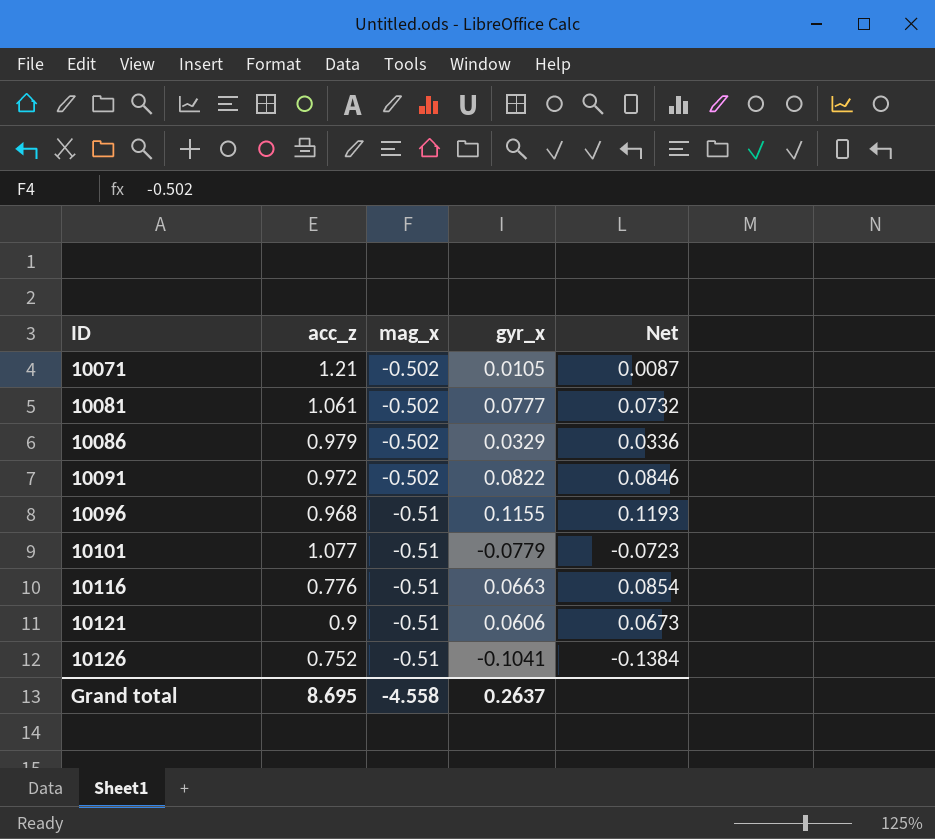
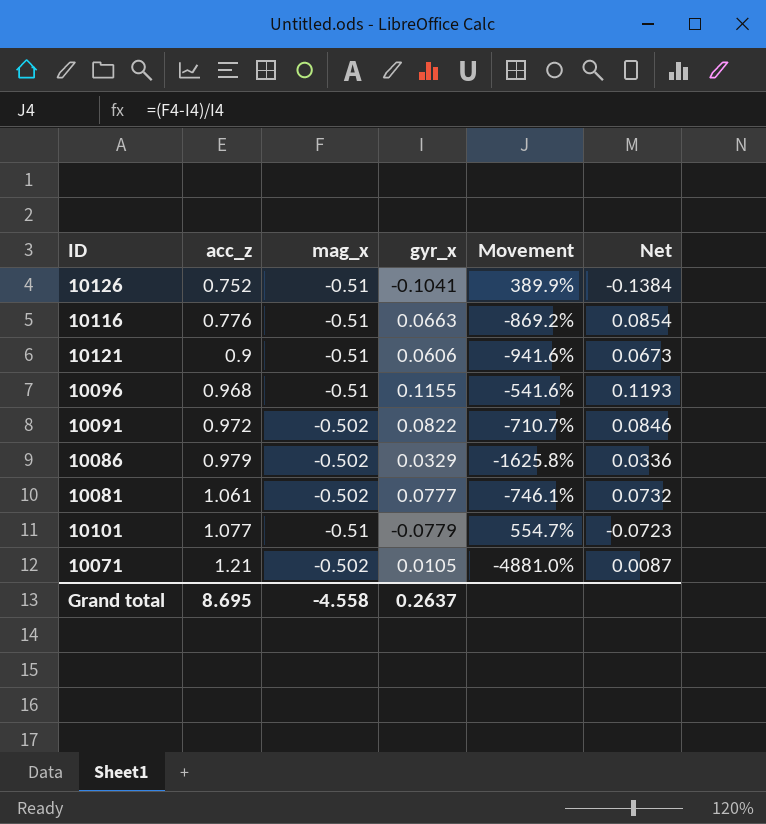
row order: ID ascending -> acc_z ascending
column Movement | formula: none -> ([mag_x] - [gyr_x]) / [gyr_x]

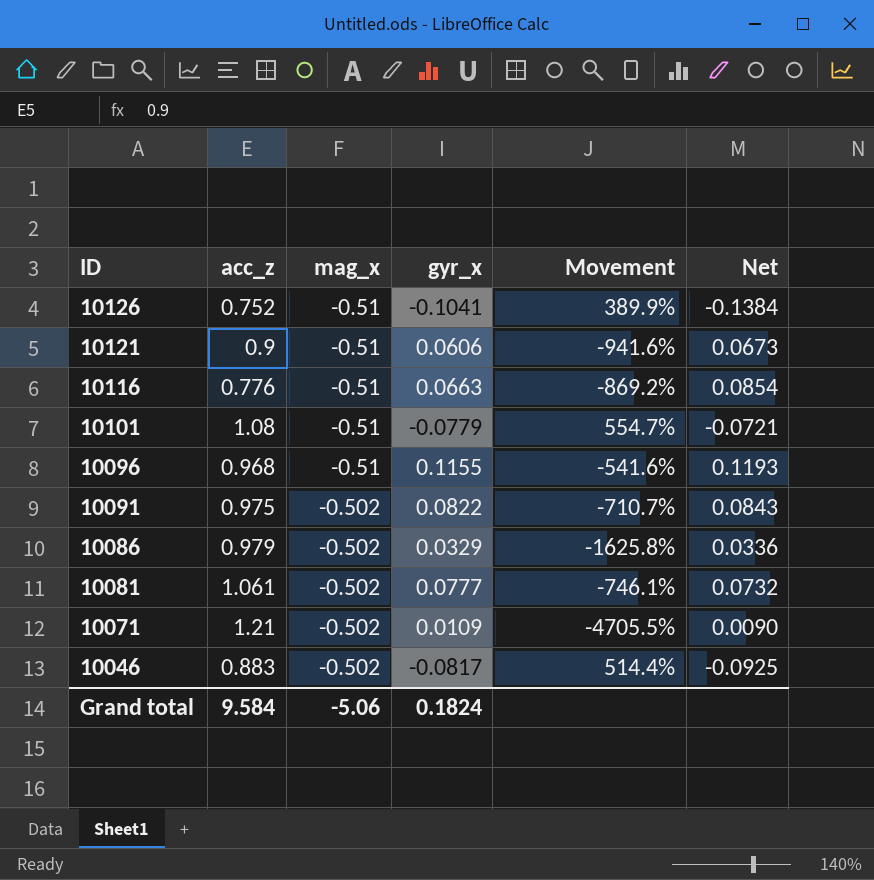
row order: acc_z ascending -> ID descending
10101 | acc_z: 1.077 -> 1.08
10101 | Net: -0.0723 -> -0.0721
10091 | acc_z: 0.972 -> 0.975
10091 | Net: 0.0846 -> 0.0843
10071 | gyr_x: 0.0105 -> 0.0109
10071 | Movement: -4881.0% -> -4705.5%
10071 | Net: 0.0087 -> 0.0090
row 10046: none -> 0.883 | -0.502 | -0.0817 | 514.4% | -0.0925
Grand total | acc_z: 8.695 -> 9.584
Grand total | mag_x: -4.558 -> -5.06
Grand total | gyr_x: 0.2637 -> 0.1824

